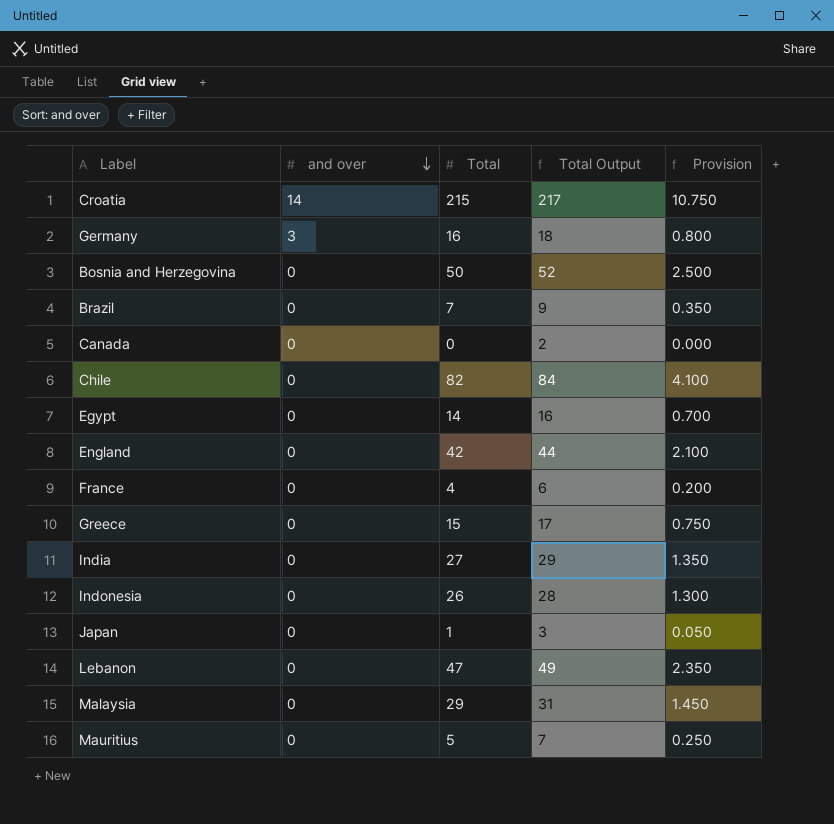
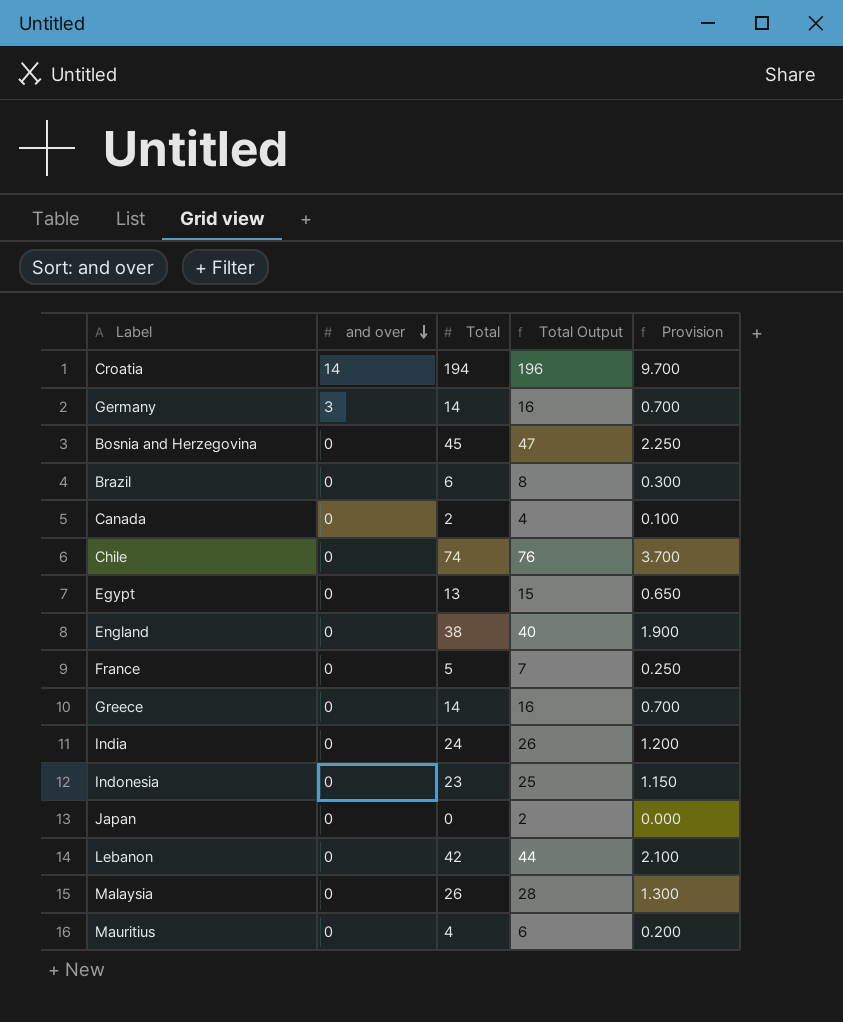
Croatia | Total: 215 -> 194
Croatia | Total Output: 217 -> 196
Croatia | Provision: 10.750 -> 9.700
Germany | Total: 16 -> 14
Germany | Total Output: 18 -> 16
Germany | Provision: 0.800 -> 0.700
Bosnia and Herzegovina | Total: 50 -> 45
Bosnia and Herzegovina | Total Output: 52 -> 47
Bosnia and Herzegovina | Provision: 2.500 -> 2.250
Brazil | Total: 7 -> 6
Brazil | Total Output: 9 -> 8
Brazil | Provision: 0.350 -> 0.300
Canada | Total: 0 -> 2
Canada | Total Output: 2 -> 4
Canada | Provision: 0.000 -> 0.100
Chile | Total: 82 -> 74
Chile | Total Output: 84 -> 76
Chile | Provision: 4.100 -> 3.700
Egypt | Total: 14 -> 13
Egypt | Total Output: 16 -> 15
Egypt | Provision: 0.700 -> 0.650
England | Total: 42 -> 38
England | Total Output: 44 -> 40
England | Provision: 2.100 -> 1.900
France | Total: 4 -> 5
France | Total Output: 6 -> 7
France | Provision: 0.200 -> 0.250
Greece | Total: 15 -> 14
Greece | Total Output: 17 -> 16
Greece | Provision: 0.750 -> 0.700
India | Total: 27 -> 24
India | Total Output: 29 -> 26
India | Provision: 1.350 -> 1.200
Indonesia | Total: 26 -> 23
Indonesia | Total Output: 28 -> 25
Indonesia | Provision: 1.300 -> 1.150
Japan | Total: 1 -> 0
Japan | Total Output: 3 -> 2
Japan | Provision: 0.050 -> 0.000
Lebanon | Total: 47 -> 42
Lebanon | Total Output: 49 -> 44
Lebanon | Provision: 2.350 -> 2.100
Malaysia | Total: 29 -> 26
Malaysia | Total Output: 31 -> 28
Malaysia | Provision: 1.450 -> 1.300
Mauritius | Total: 5 -> 4
Mauritius | Total Output: 7 -> 6
Mauritius | Provision: 0.250 -> 0.200

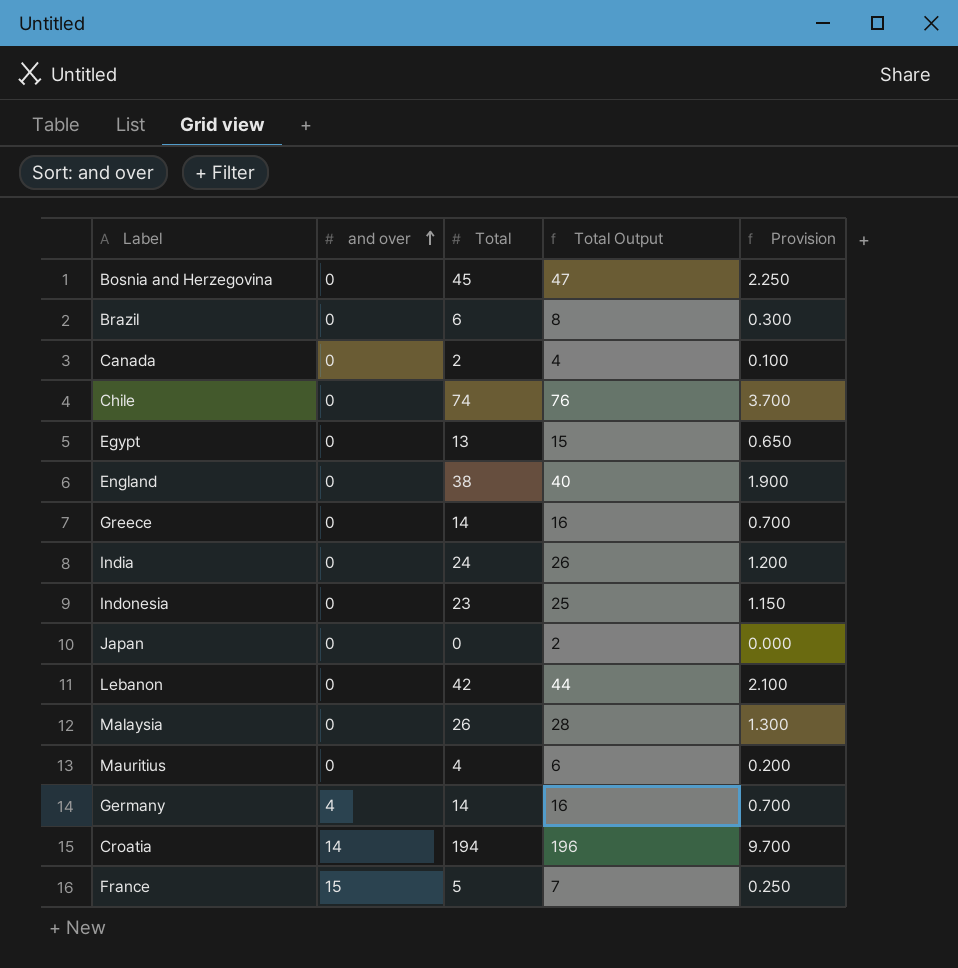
row order: and over descending -> and over ascending
Germany | and over: 3 -> 4
France | and over: 0 -> 15

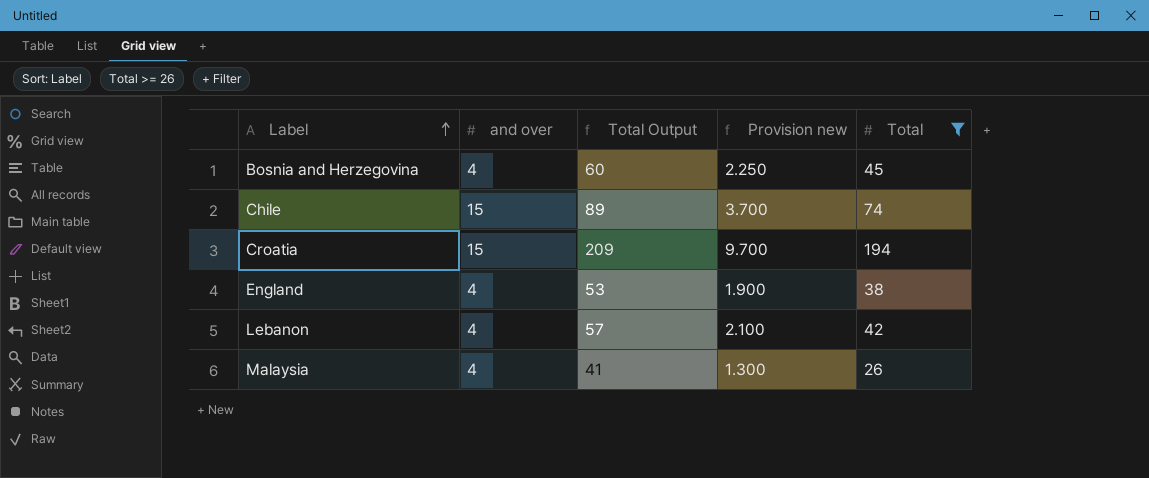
filter: none -> Total >= 26
row order: and over ascending -> Label ascending
column Total Output | formula: [Total] + 2 -> [Total] + 15
column name: Provision -> Provision new
column Total | position: 3 -> 5
Bosnia and Herzegovina | and over: 0 -> 4
Chile | and over: 0 -> 15
Croatia | and over: 14 -> 15
England | and over: 0 -> 4
Lebanon | and over: 0 -> 4
Malaysia | and over: 0 -> 4

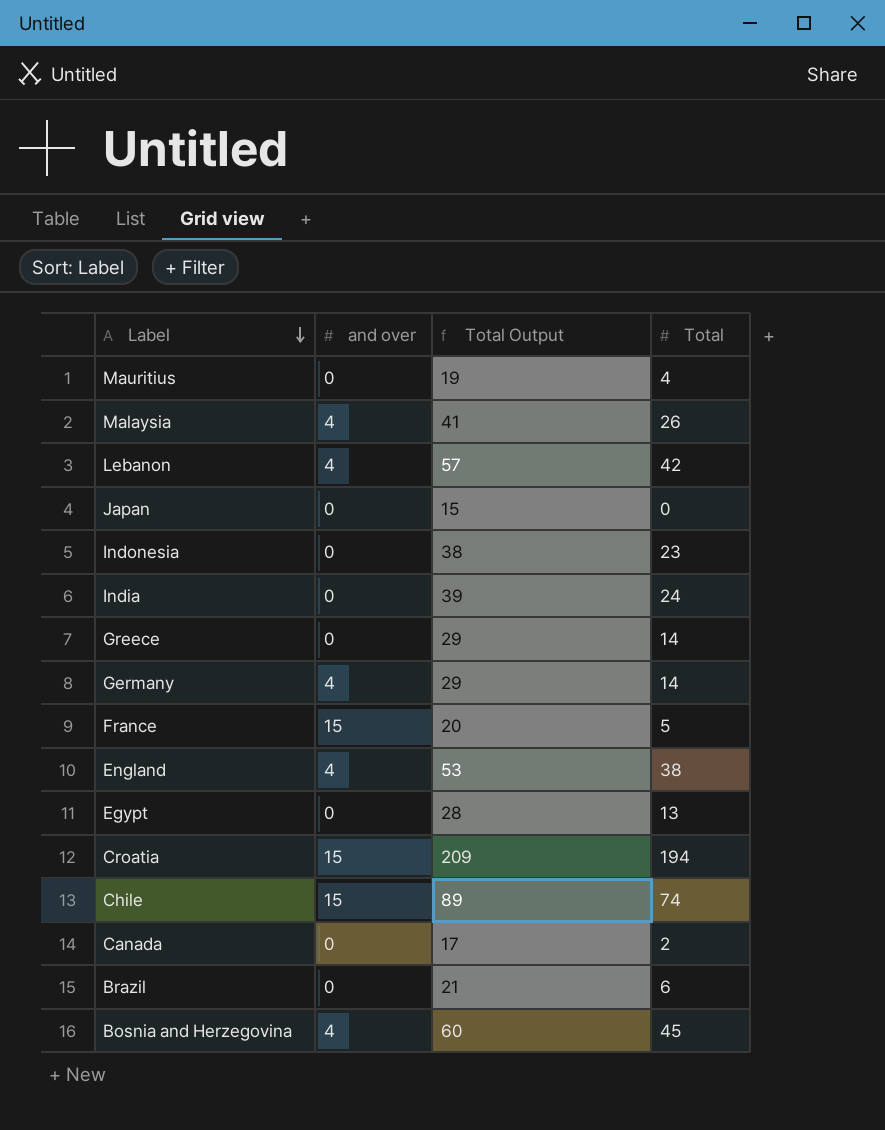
filter: Total >= 26 -> none
row order: Label ascending -> Label descending
column Provision new | formula: [Total] * 0.05 -> none

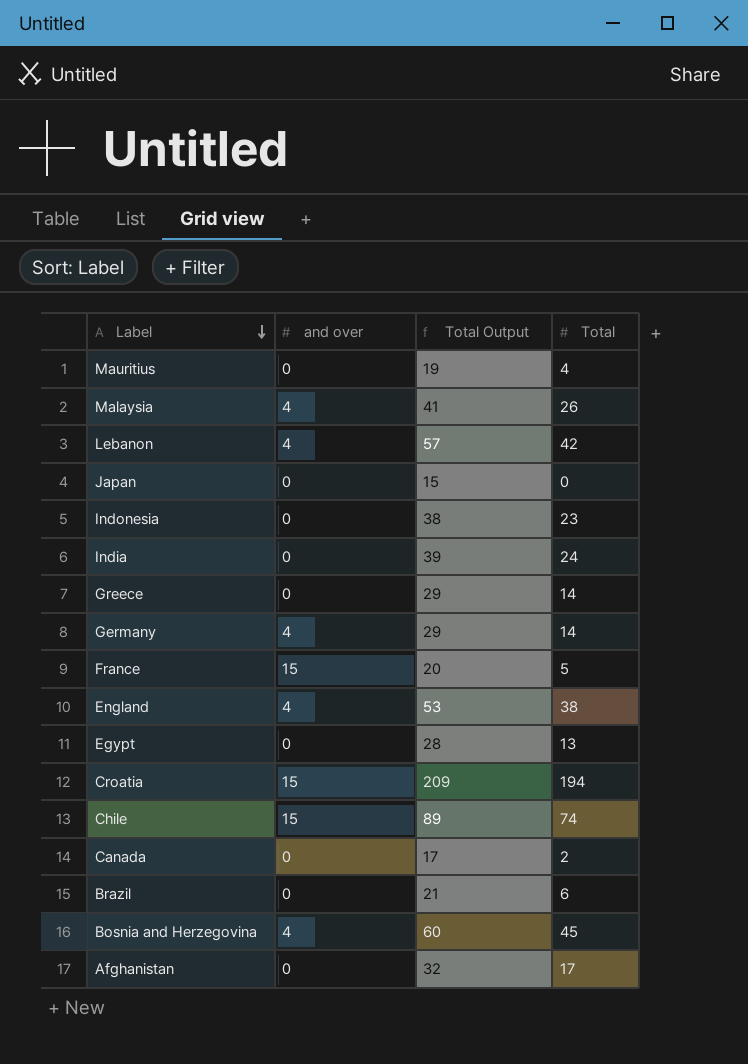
row Afghanistan: none -> 0 | 32 | 17

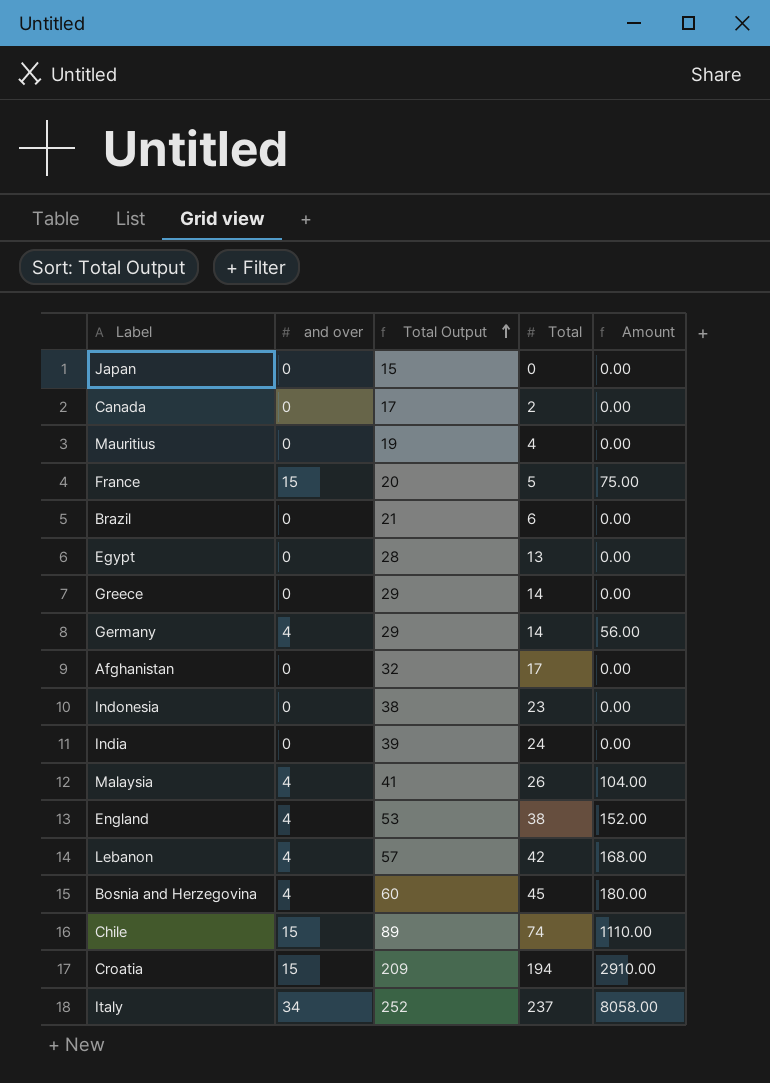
row order: Label descending -> Total Output ascending
column Amount | formula: none -> [and over] * [Total]
row Italy: none -> 34 | 252 | 237 | 8058.00

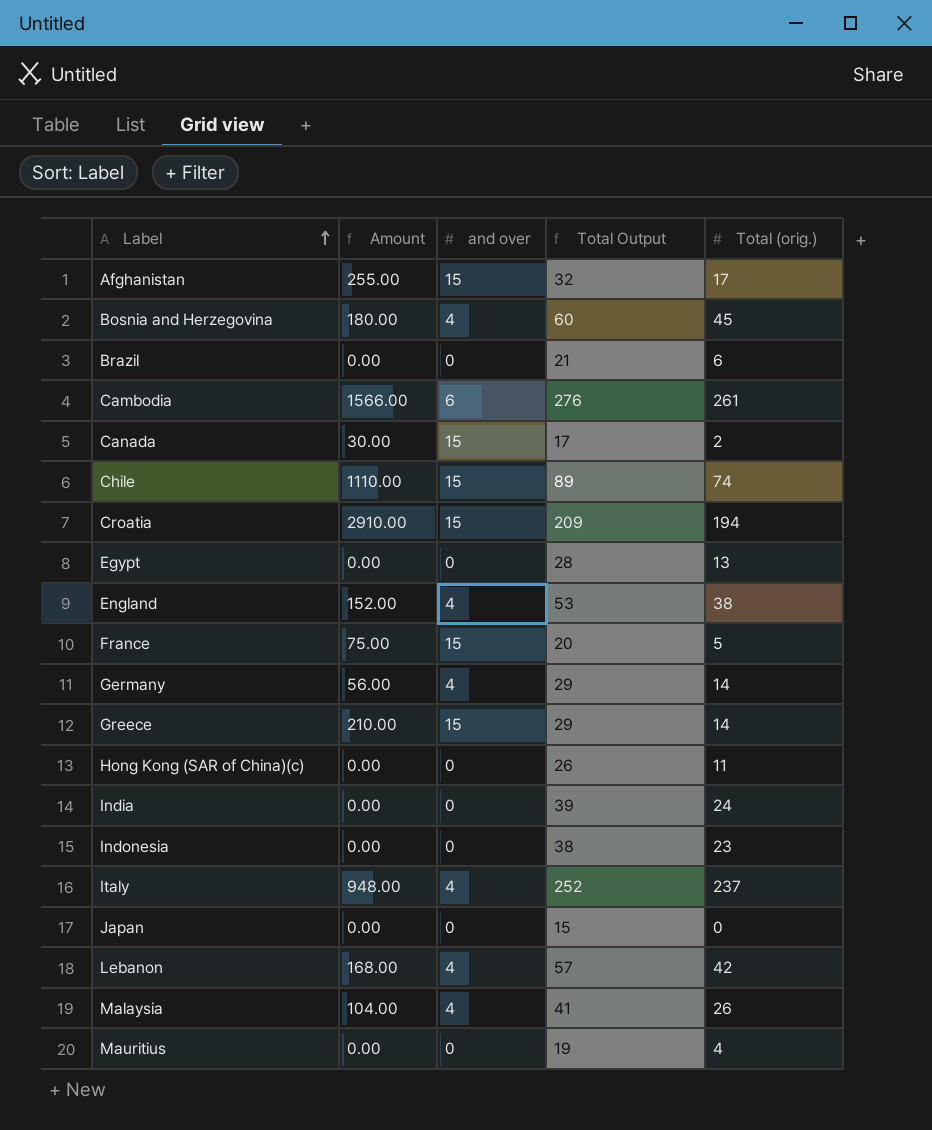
row order: Total Output ascending -> Label ascending
column Amount | position: 5 -> 2
column name: Total -> Total (orig.)
Afghanistan | Amount: 0.00 -> 255.00
Afghanistan | and over: 0 -> 15
row Cambodia: none -> 1566.00 | 6 | 276 | 261
Canada | Amount: 0.00 -> 30.00
Canada | and over: 0 -> 15
Greece | Amount: 0.00 -> 210.00
Greece | and over: 0 -> 15
row Hong Kong (SAR of China)(c): none -> 0.00 | 0 | 26 | 11
Italy | Amount: 8058.00 -> 948.00
Italy | and over: 34 -> 4

